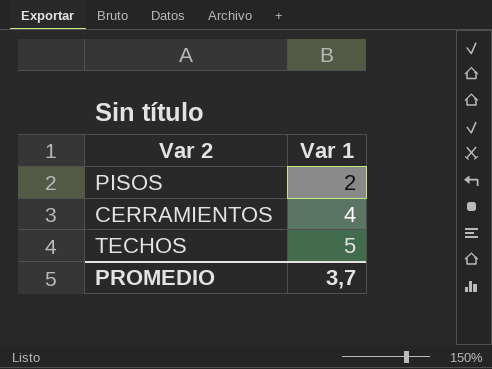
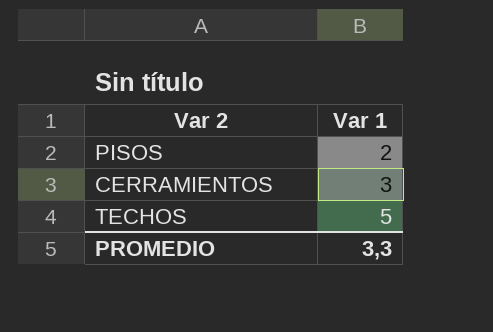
CERRAMIENTOS | Var 1: 4 -> 3
PROMEDIO | Var 1: 3,7 -> 3,3

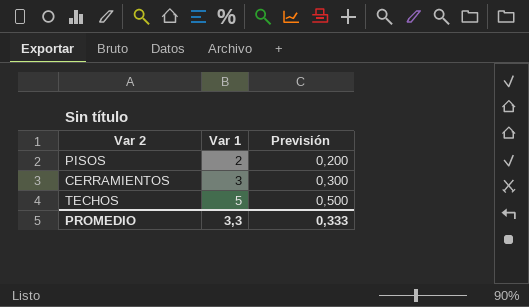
column Previsión | formula: none -> [Var 1] * 0,1

